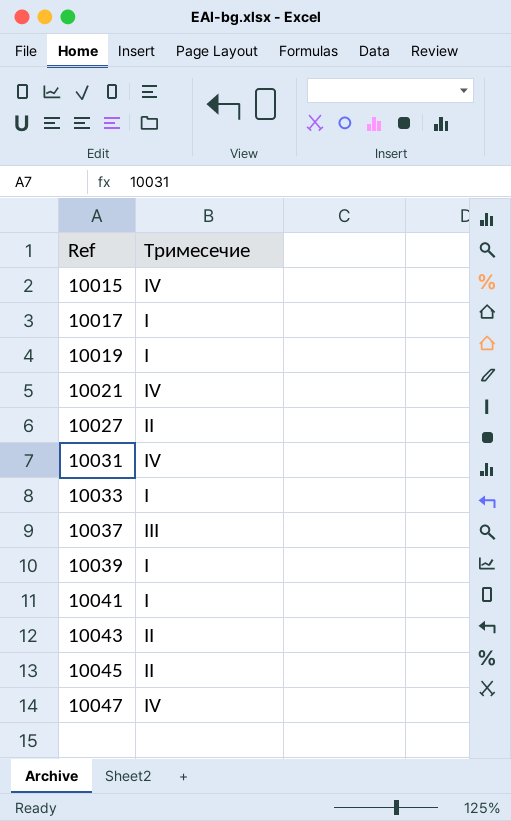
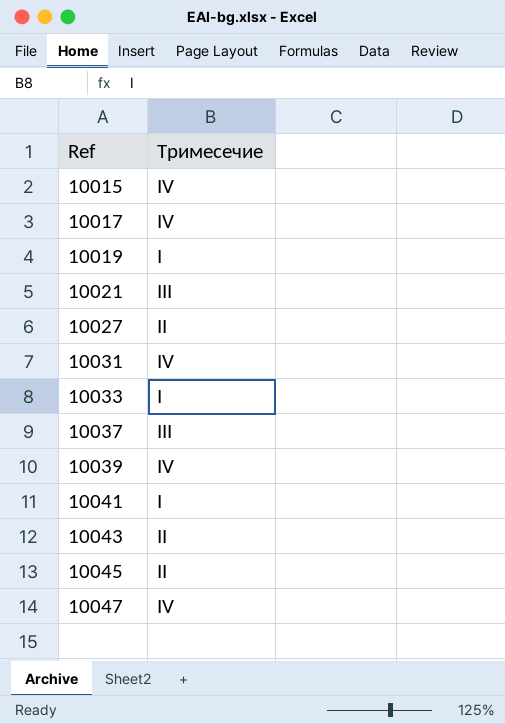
10017 | Тримесечие: I -> IV
10021 | Тримесечие: IV -> III
10039 | Тримесечие: I -> IV

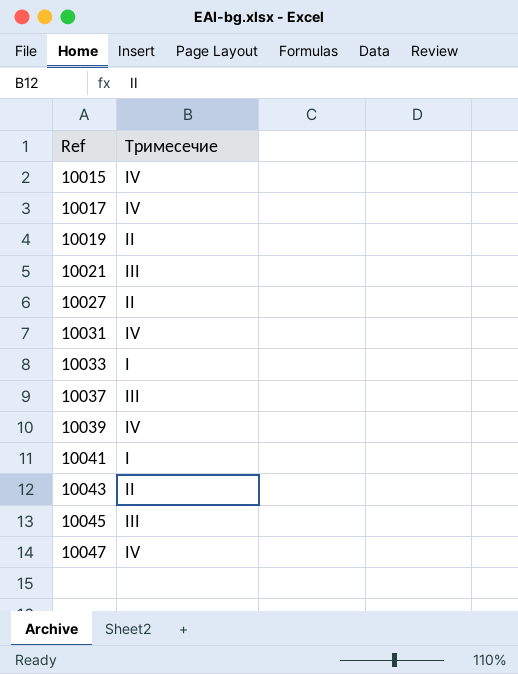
10019 | Тримесечие: I -> II
10045 | Тримесечие: II -> III

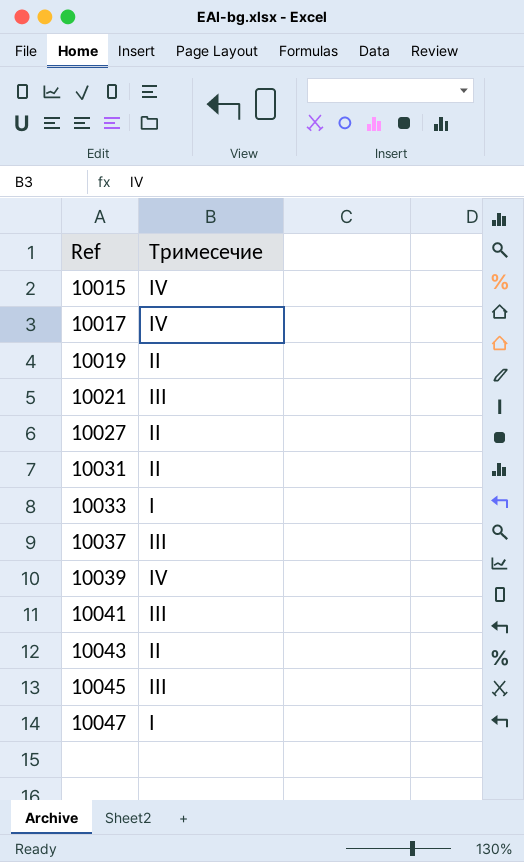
10031 | Тримесечие: IV -> II
10041 | Тримесечие: I -> III
10047 | Тримесечие: IV -> I

